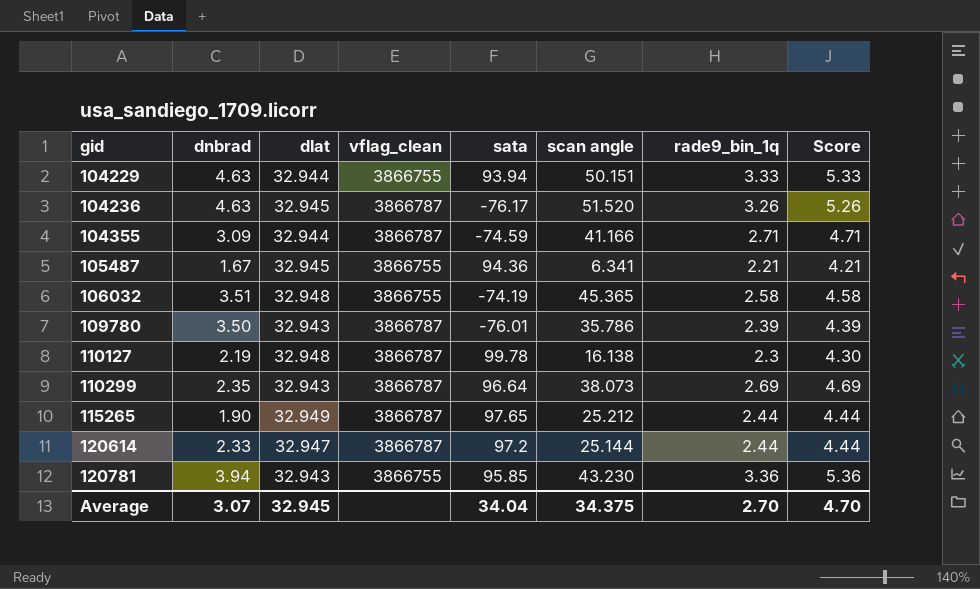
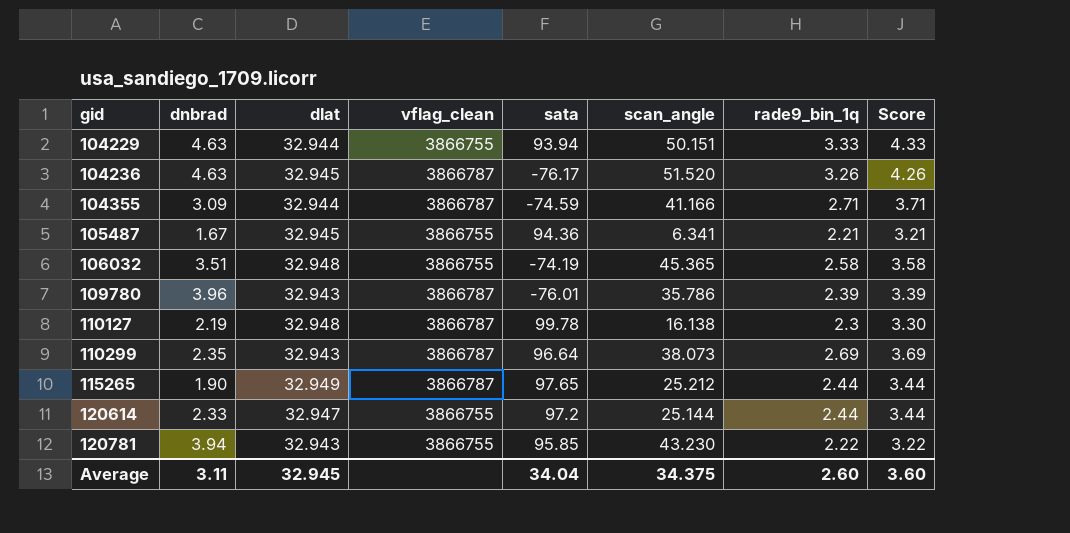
column name: scan angle -> scan_angle
column Score | formula: [rade9_bin_1q] + 2 -> [rade9_bin_1q] + 1
109780 | dnbrad: 3.50 -> 3.96
120614 | vflag_clean: 3866787 -> 3866755
120781 | rade9_bin_1q: 3.36 -> 2.22
Average | dnbrad: 3.07 -> 3.11
Average | rade9_bin_1q: 2.70 -> 2.60
Average | Score: 4.70 -> 3.60

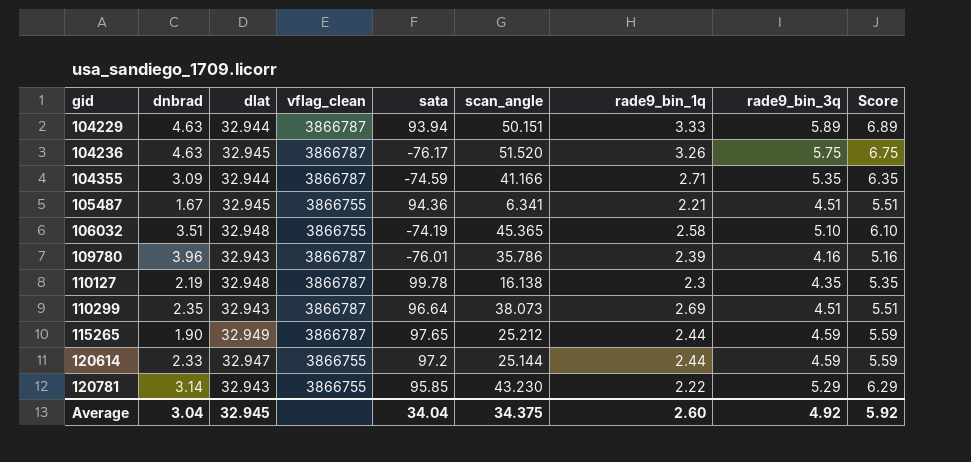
column rade9_bin_3q | position: none -> 8
column Score | formula: [rade9_bin_1q] + 1 -> [rade9_bin_3q] + 1
104229 | vflag_clean: 3866755 -> 3866787
120781 | dnbrad: 3.94 -> 3.14
Average | dnbrad: 3.11 -> 3.04
Average | Score: 3.60 -> 5.92

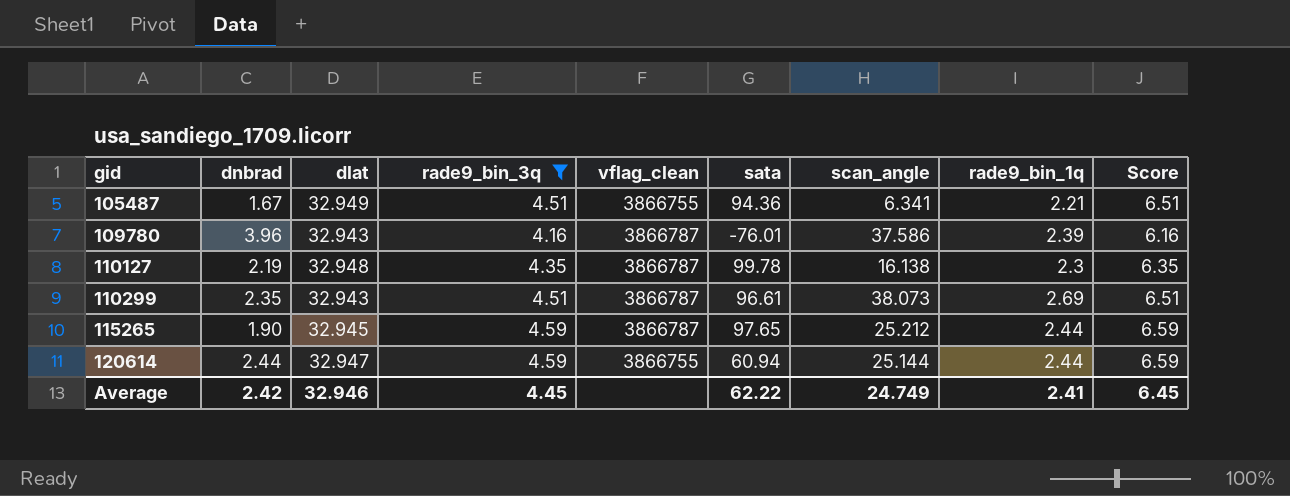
filter: none -> rade9_bin_3q <= 4.59
column rade9_bin_3q | position: 8 -> 4
column Score | formula: [rade9_bin_3q] + 1 -> [rade9_bin_3q] + 2
105487 | dlat: 32.945 -> 32.949
109780 | scan_angle: 35.786 -> 37.586
110299 | sata: 96.64 -> 96.61
115265 | dlat: 32.949 -> 32.945
120614 | dnbrad: 2.33 -> 2.44
120614 | sata: 97.2 -> 60.94
Average | dnbrad: 3.04 -> 2.42
Average | dlat: 32.945 -> 32.946
Average | rade9_bin_3q: 4.92 -> 4.45
Average | sata: 34.04 -> 62.22
Average | scan_angle: 34.375 -> 24.749
Average | rade9_bin_1q: 2.60 -> 2.41
Average | Score: 5.92 -> 6.45

